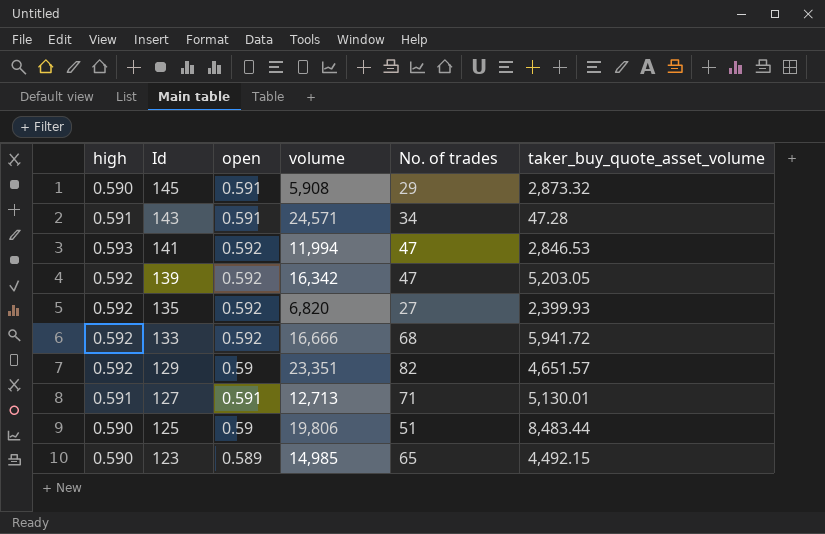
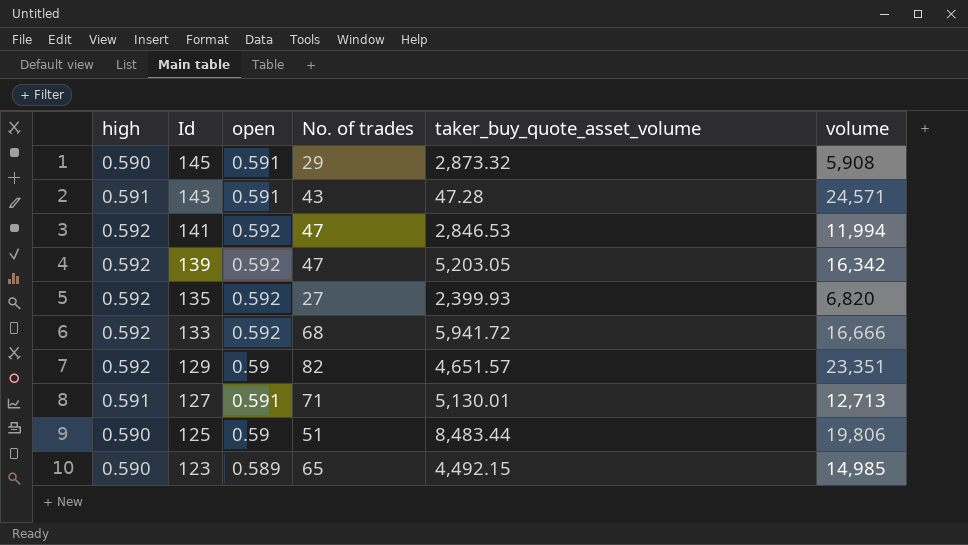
column volume | position: 4 -> 6
143 | No. of trades: 34 -> 43
141 | high: 0.593 -> 0.592

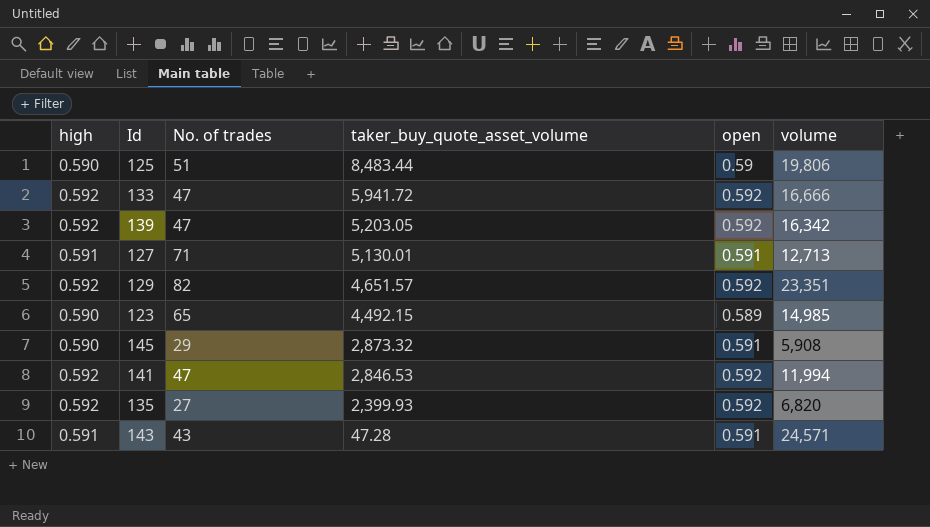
row order: Id descending -> taker_buy_quote_asset_volume descending
column open | position: 3 -> 5
133 | No. of trades: 68 -> 47
129 | open: 0.59 -> 0.592

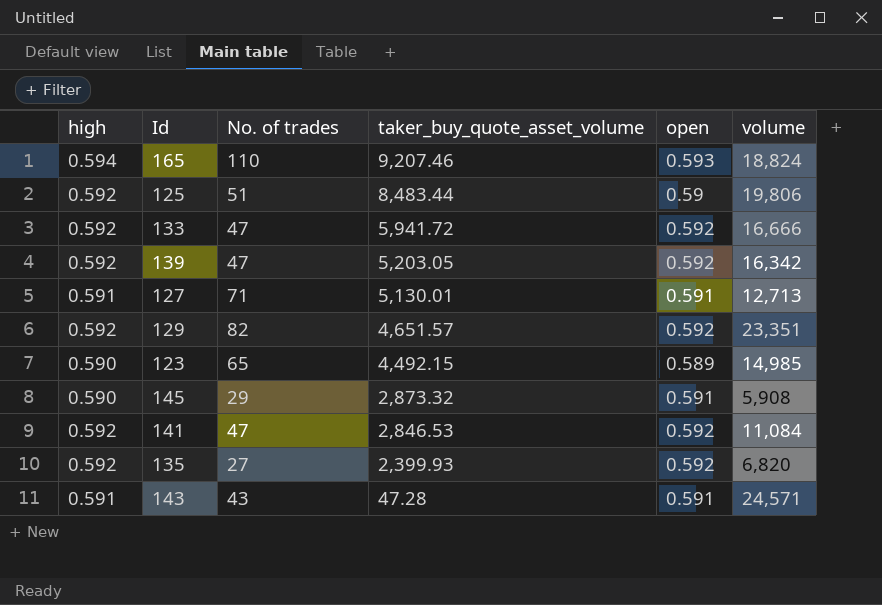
row 165: none -> 0.594 | 110 | 9,207.46 | 0.593 | 18,824
125 | high: 0.590 -> 0.592
141 | volume: 11,994 -> 11,084

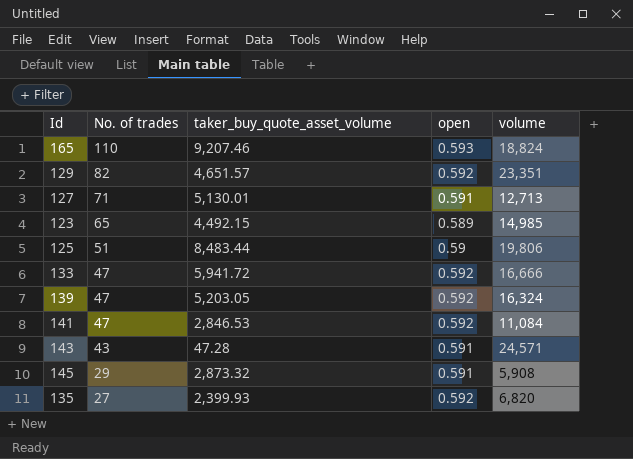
row order: taker_buy_quote_asset_volume descending -> No. of trades descending
column high | position: 1 -> none
139 | volume: 16,342 -> 16,324

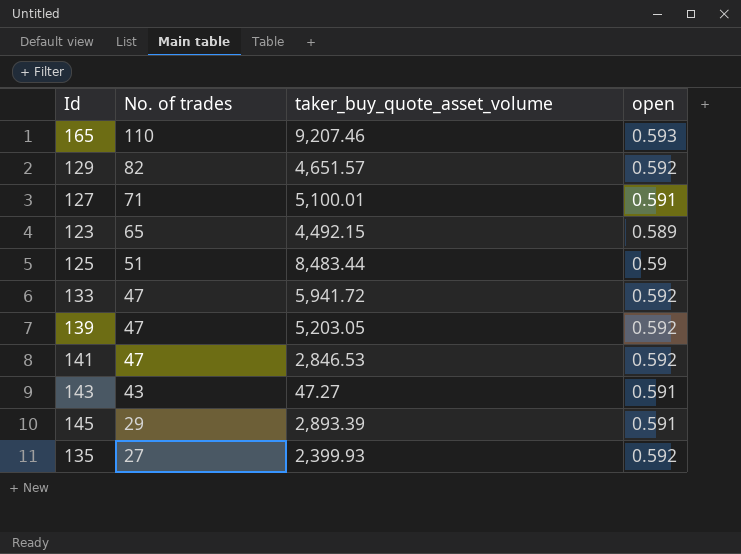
column volume | position: 5 -> none
127 | taker_buy_quote_asset_volume: 5,130.01 -> 5,100.01
143 | taker_buy_quote_asset_volume: 47.28 -> 47.27
145 | taker_buy_quote_asset_volume: 2,873.32 -> 2,893.39

